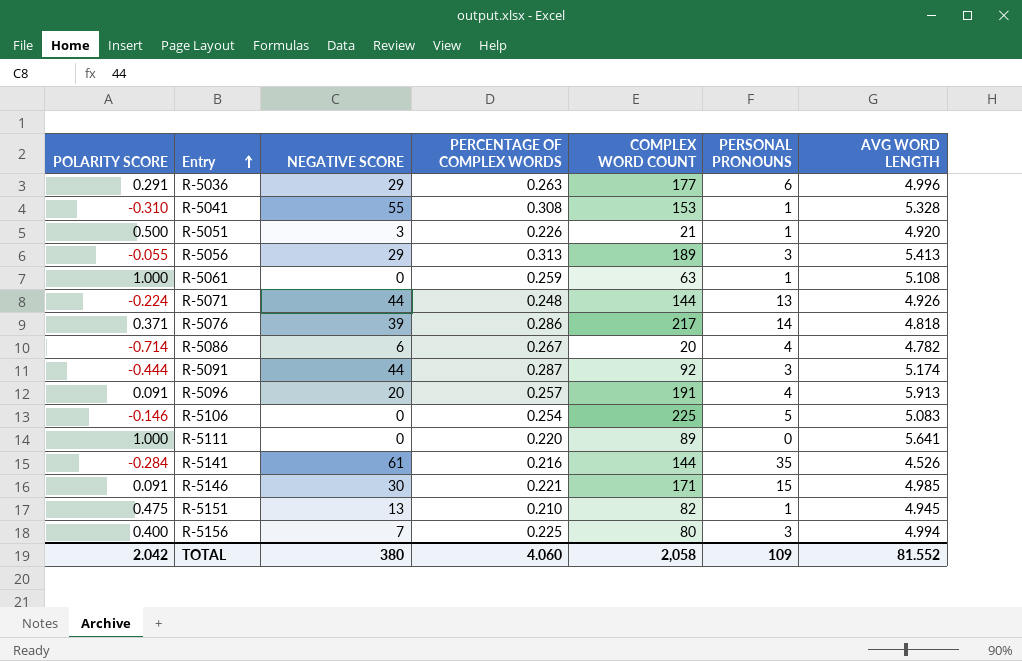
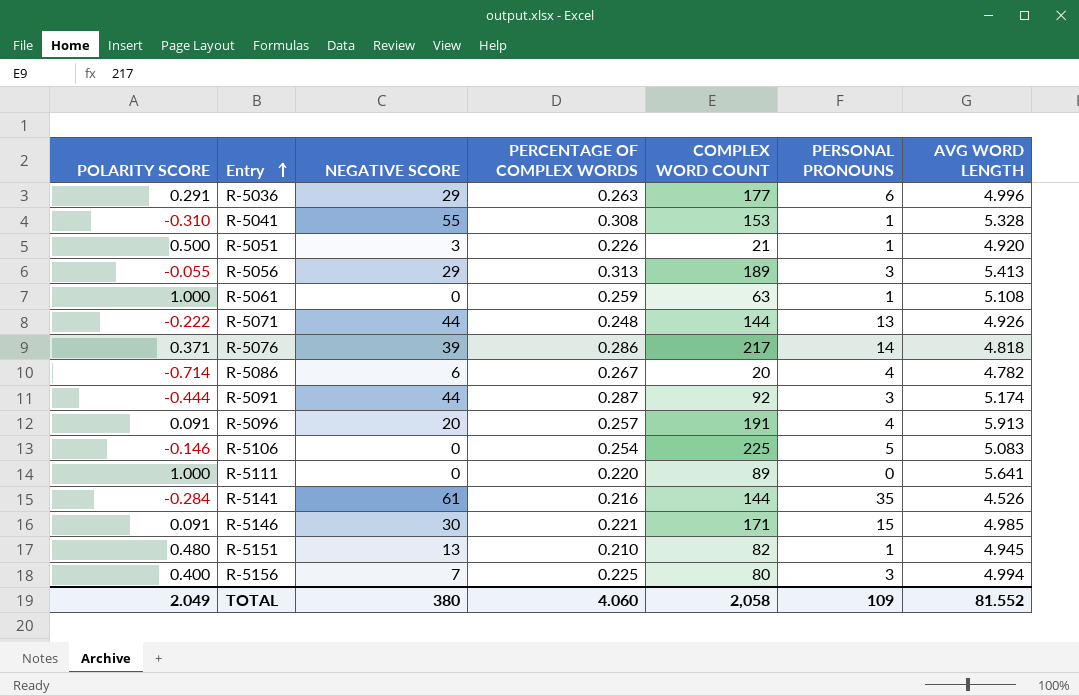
R-5071 | POLARITY SCORE: -0.224 -> -0.222
R-5151 | POLARITY SCORE: 0.475 -> 0.480
TOTAL | POLARITY SCORE: 2.042 -> 2.049

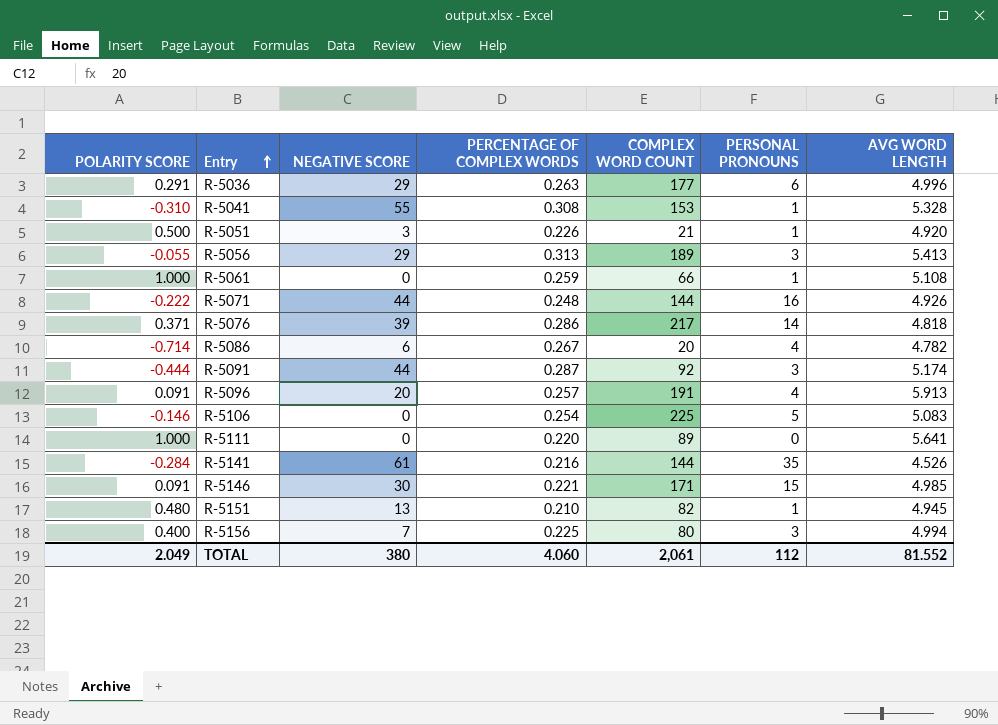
R-5061 | COMPLEX WORD COUNT: 63 -> 66
R-5071 | PERSONAL PRONOUNS: 13 -> 16
TOTAL | COMPLEX WORD COUNT: 2,058 -> 2,061
TOTAL | PERSONAL PRONOUNS: 109 -> 112

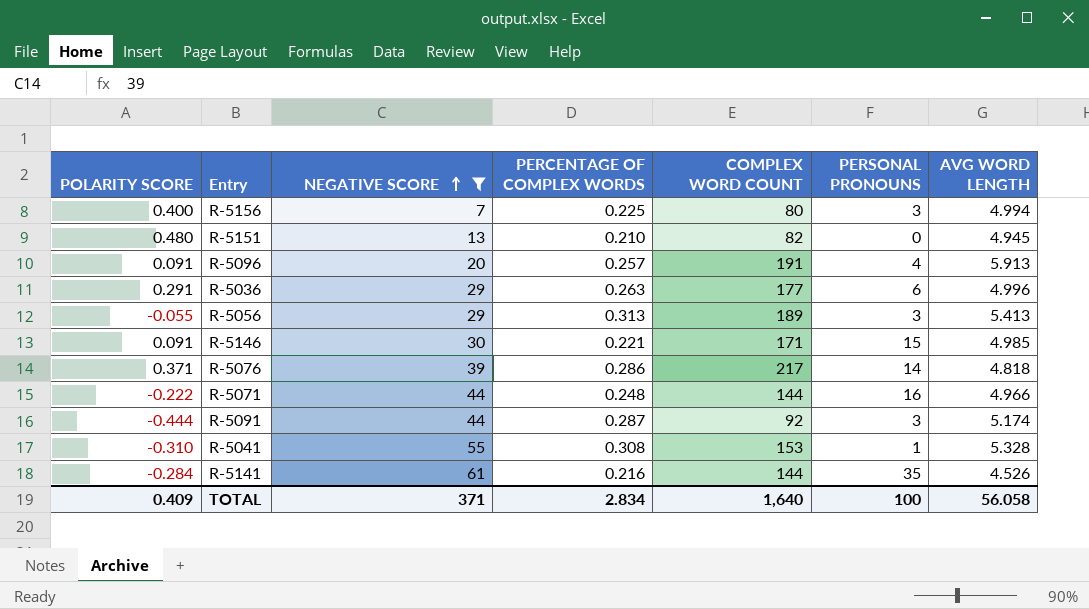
filter: none -> NEGATIVE SCORE >= 7
row order: Entry ascending -> NEGATIVE SCORE ascending
R-5151 | PERSONAL PRONOUNS: 1 -> 0
R-5071 | AVG WORD LENGTH: 4.926 -> 4.966
TOTAL | POLARITY SCORE: 2.049 -> 0.409
TOTAL | NEGATIVE SCORE: 380 -> 371
TOTAL | PERCENTAGE OF COMPLEX WORDS: 4.060 -> 2.834
TOTAL | COMPLEX WORD COUNT: 2,061 -> 1,640
TOTAL | PERSONAL PRONOUNS: 112 -> 100
TOTAL | AVG WORD LENGTH: 81.552 -> 56.058

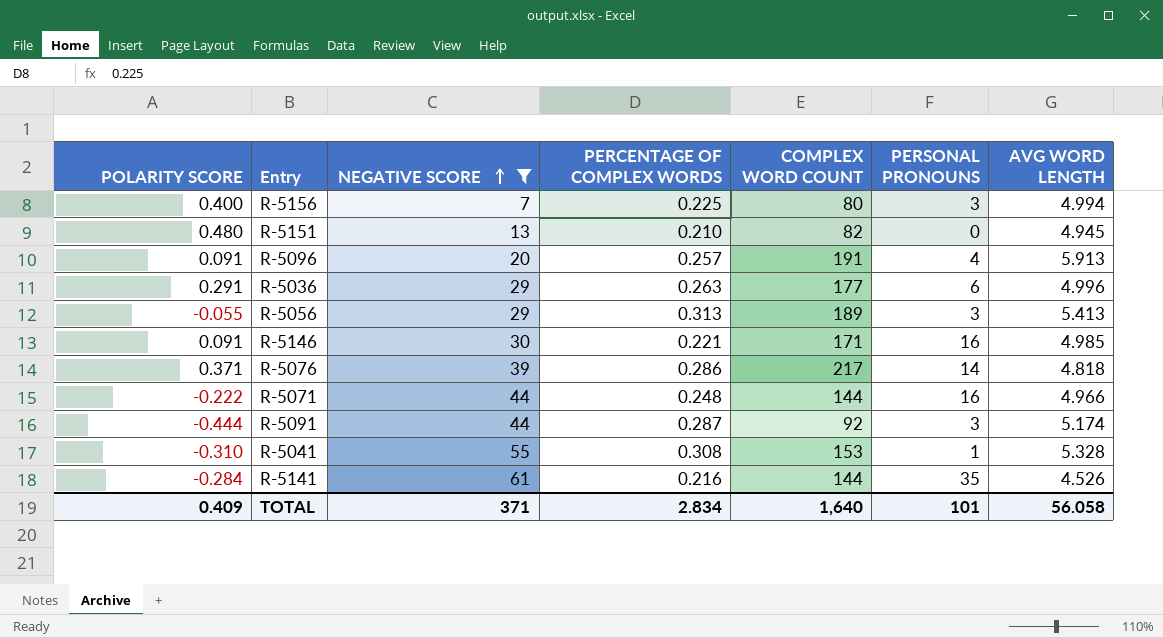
R-5146 | PERSONAL PRONOUNS: 15 -> 16
TOTAL | PERSONAL PRONOUNS: 100 -> 101

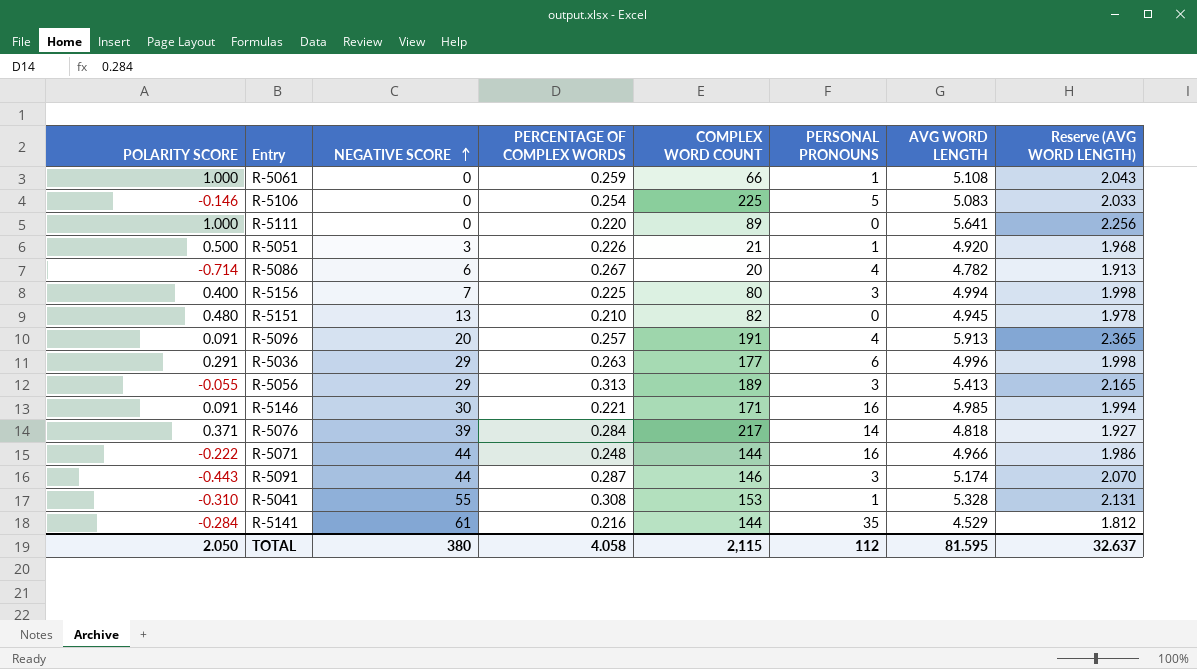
filter: NEGATIVE SCORE >= 7 -> none
column Reserve (AVG WORD LENGTH) | formula: none -> [AVG WORD LENGTH] * 0.4
R-5076 | PERCENTAGE OF COMPLEX WORDS: 0.286 -> 0.284
R-5091 | POLARITY SCORE: -0.444 -> -0.443
R-5091 | COMPLEX WORD COUNT: 92 -> 146
R-5141 | AVG WORD LENGTH: 4.526 -> 4.529
TOTAL | POLARITY SCORE: 0.409 -> 2.050
TOTAL | NEGATIVE SCORE: 371 -> 380
TOTAL | PERCENTAGE OF COMPLEX WORDS: 2.834 -> 4.058
TOTAL | COMPLEX WORD COUNT: 1,640 -> 2,115
TOTAL | PERSONAL PRONOUNS: 101 -> 112
TOTAL | AVG WORD LENGTH: 56.058 -> 81.595

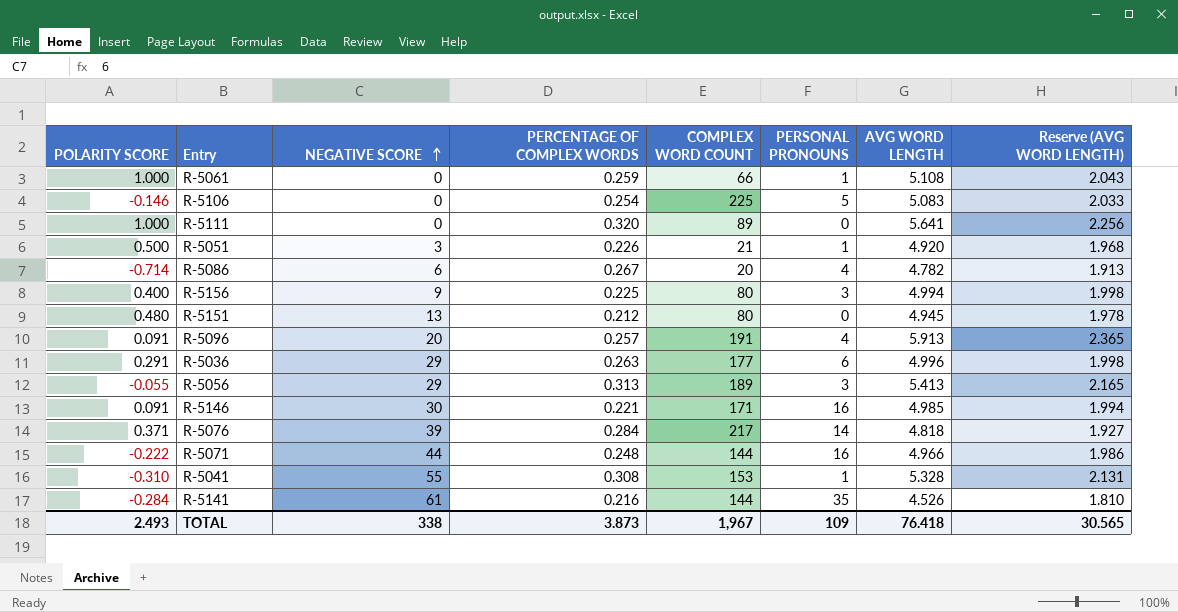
row R-5091: -0.443 | 44 | 0.287 | 146 | 3 | 5.174 | 2.070 -> none
R-5111 | PERCENTAGE OF COMPLEX WORDS: 0.220 -> 0.320
R-5156 | NEGATIVE SCORE: 7 -> 9
R-5151 | PERCENTAGE OF COMPLEX WORDS: 0.210 -> 0.212
R-5151 | COMPLEX WORD COUNT: 82 -> 80
R-5141 | AVG WORD LENGTH: 4.529 -> 4.526
R-5141 | Reserve (AVG WORD LENGTH): 1.812 -> 1.810
TOTAL | POLARITY SCORE: 2.050 -> 2.493
TOTAL | NEGATIVE SCORE: 380 -> 338
TOTAL | PERCENTAGE OF COMPLEX WORDS: 4.058 -> 3.873
TOTAL | COMPLEX WORD COUNT: 2,115 -> 1,967
TOTAL | PERSONAL PRONOUNS: 112 -> 109
TOTAL | AVG WORD LENGTH: 81.595 -> 76.418
TOTAL | Reserve (AVG WORD LENGTH): 32.637 -> 30.565

